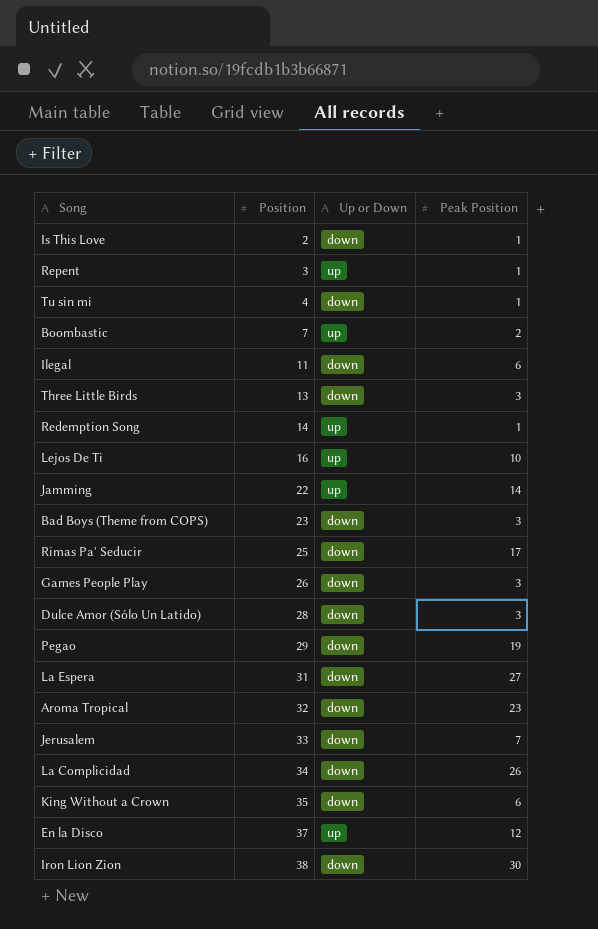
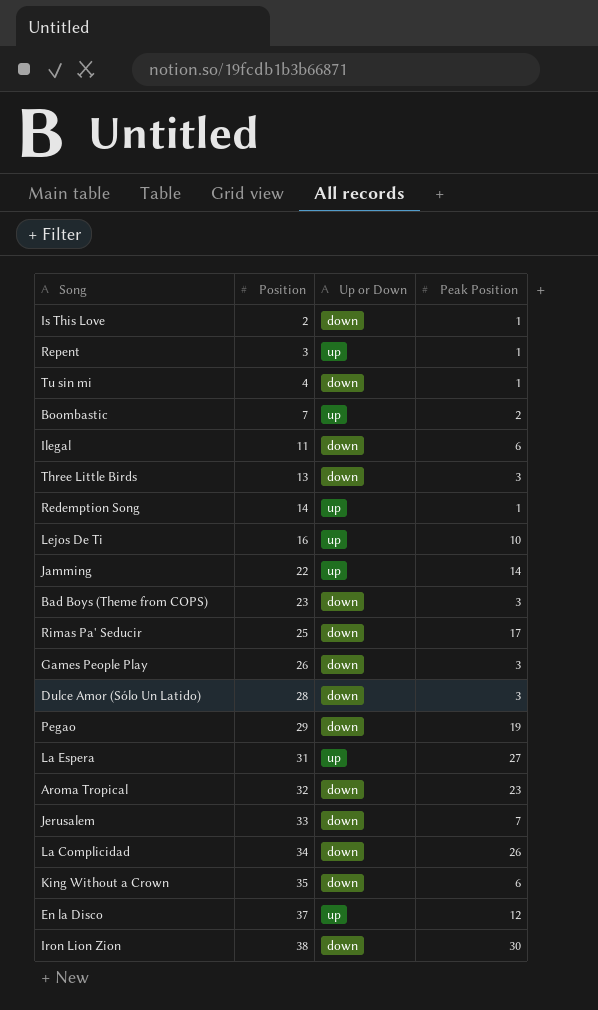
La Espera | Up or Down: down -> up

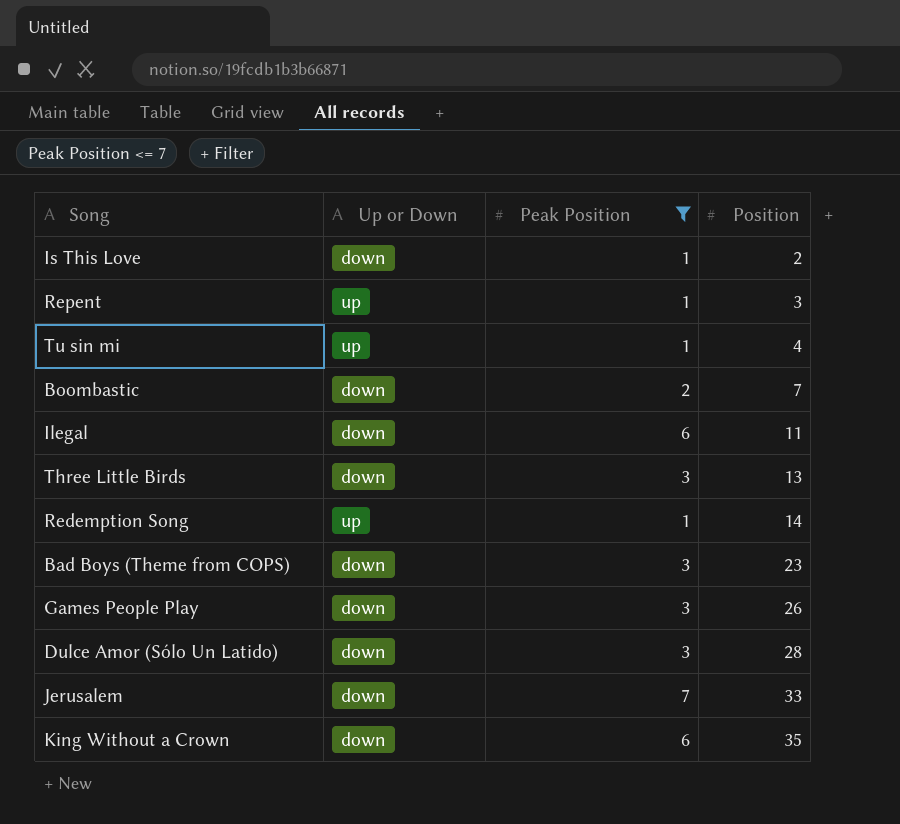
filter: none -> Peak Position <= 7
column Position | position: 2 -> 4
Tu sin mi | Up or Down: down -> up
Boombastic | Up or Down: up -> down

